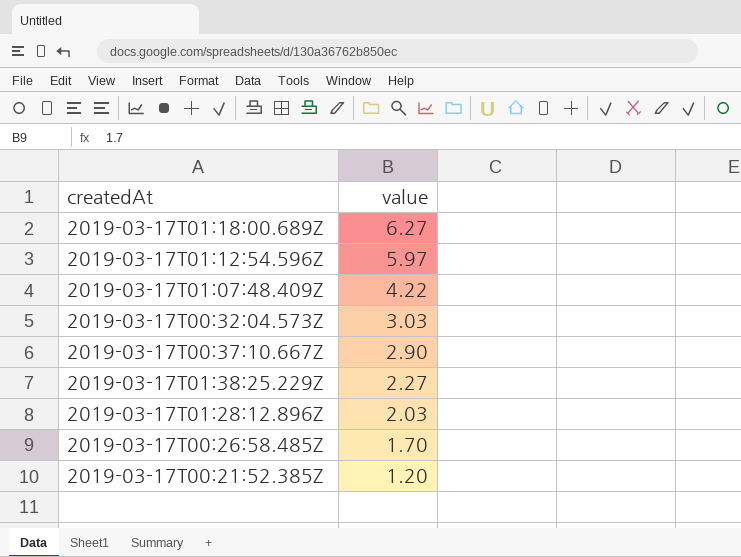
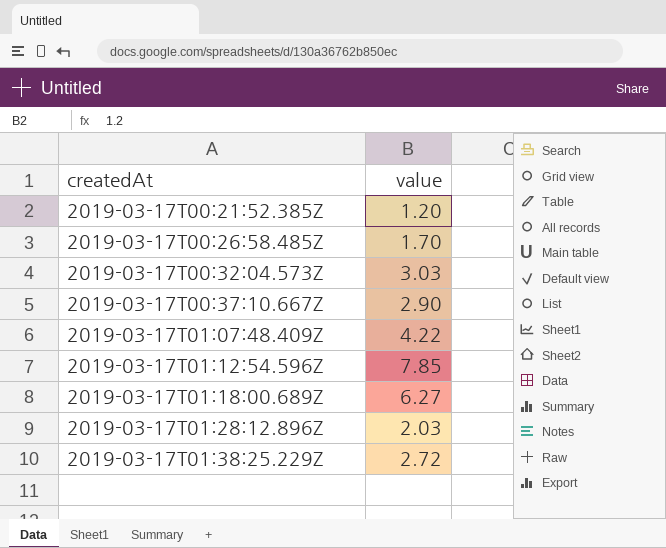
row order: value descending -> createdAt ascending
2019-03-17T01:12:54.596Z | value: 5.97 -> 7.85
2019-03-17T01:38:25.229Z | value: 2.27 -> 2.72

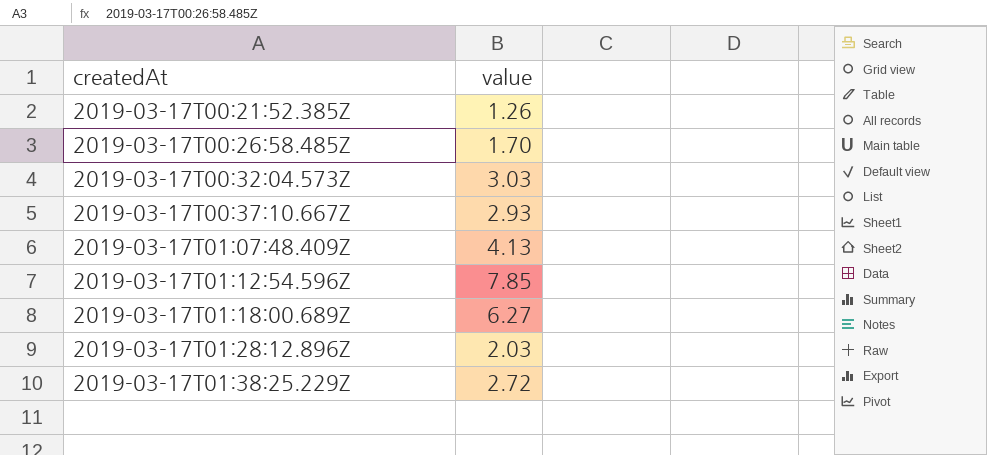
2019-03-17T00:21:52.385Z | value: 1.20 -> 1.26
2019-03-17T00:37:10.667Z | value: 2.90 -> 2.93
2019-03-17T01:07:48.409Z | value: 4.22 -> 4.13

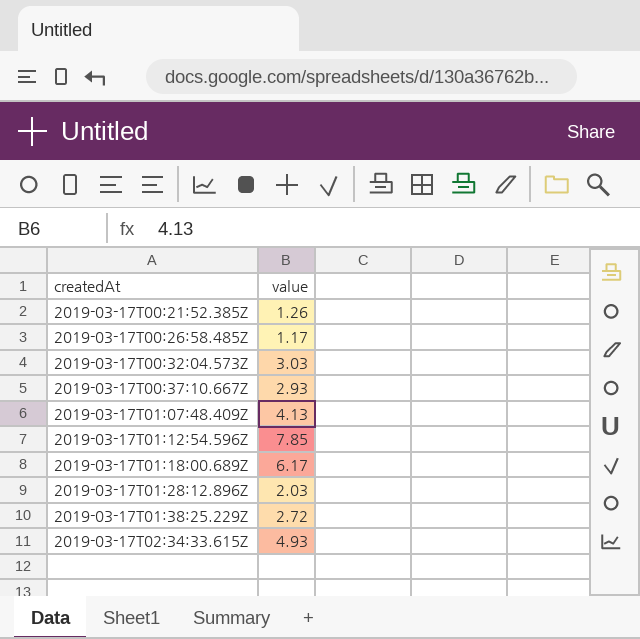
2019-03-17T00:26:58.485Z | value: 1.70 -> 1.17
2019-03-17T01:18:00.689Z | value: 6.27 -> 6.17
row 2019-03-17T02:34:33.615Z: none -> 4.93

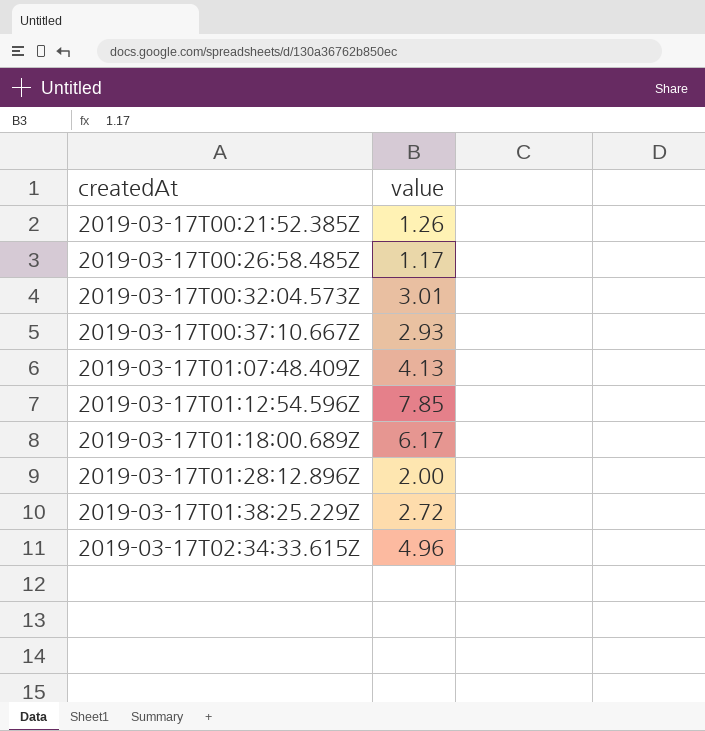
2019-03-17T00:32:04.573Z | value: 3.03 -> 3.01
2019-03-17T01:28:12.896Z | value: 2.03 -> 2.00
2019-03-17T02:34:33.615Z | value: 4.93 -> 4.96

